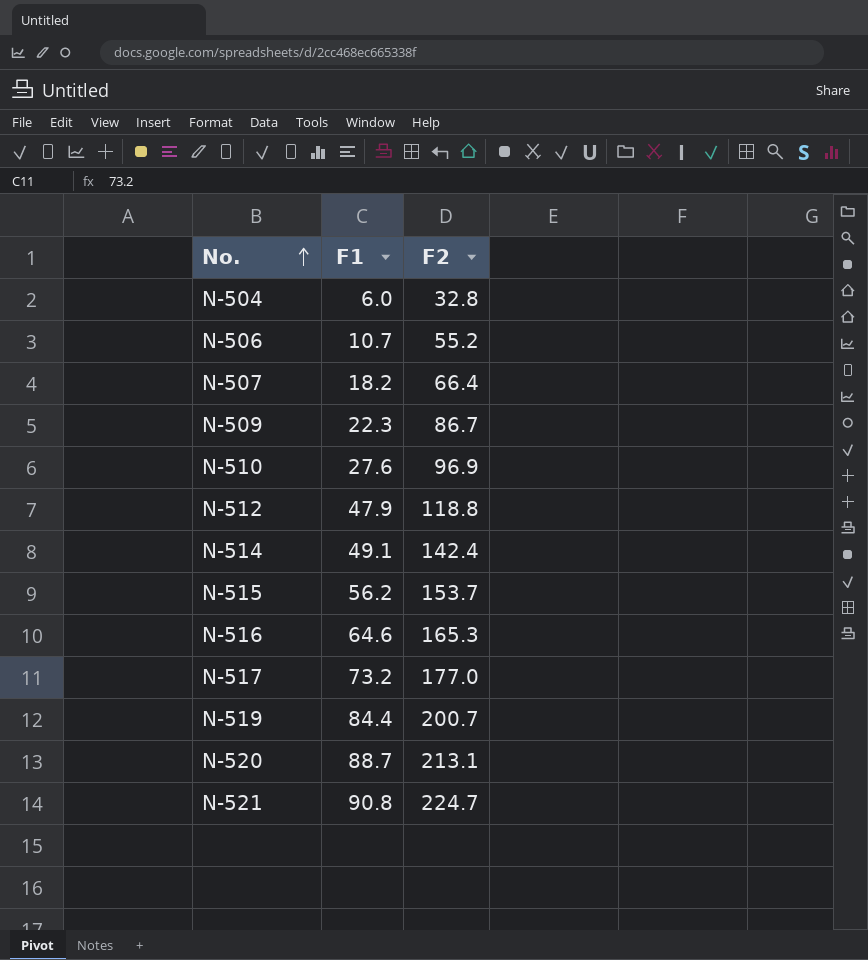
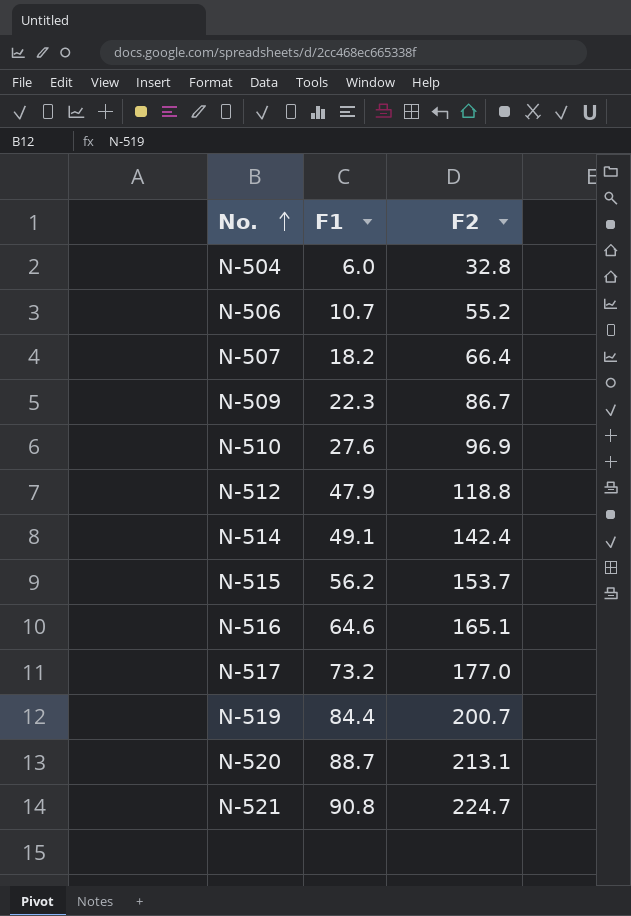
N-516 | F2: 165.3 -> 165.1

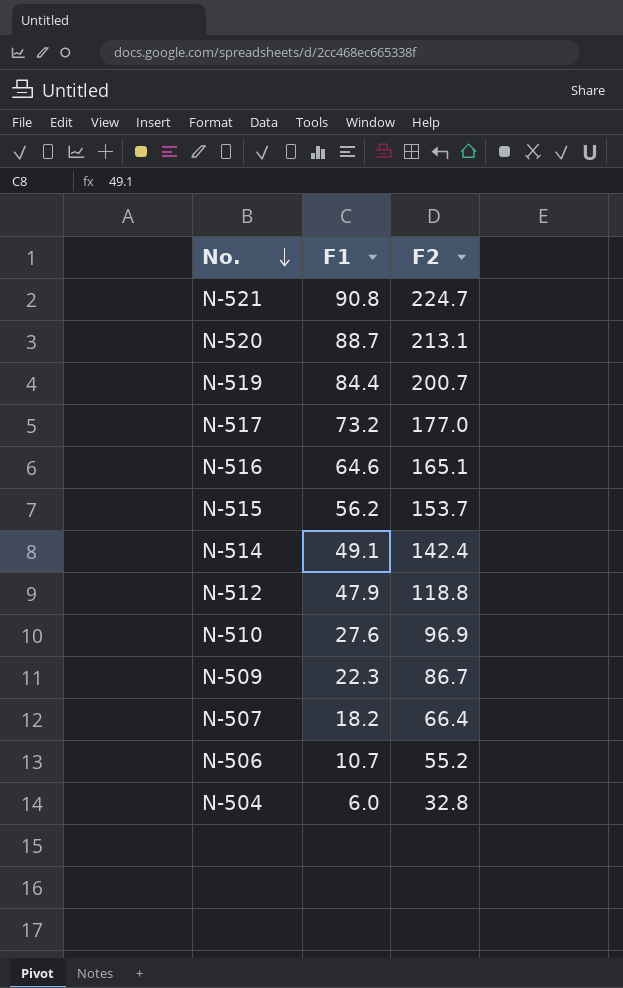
row order: No. ascending -> No. descending

